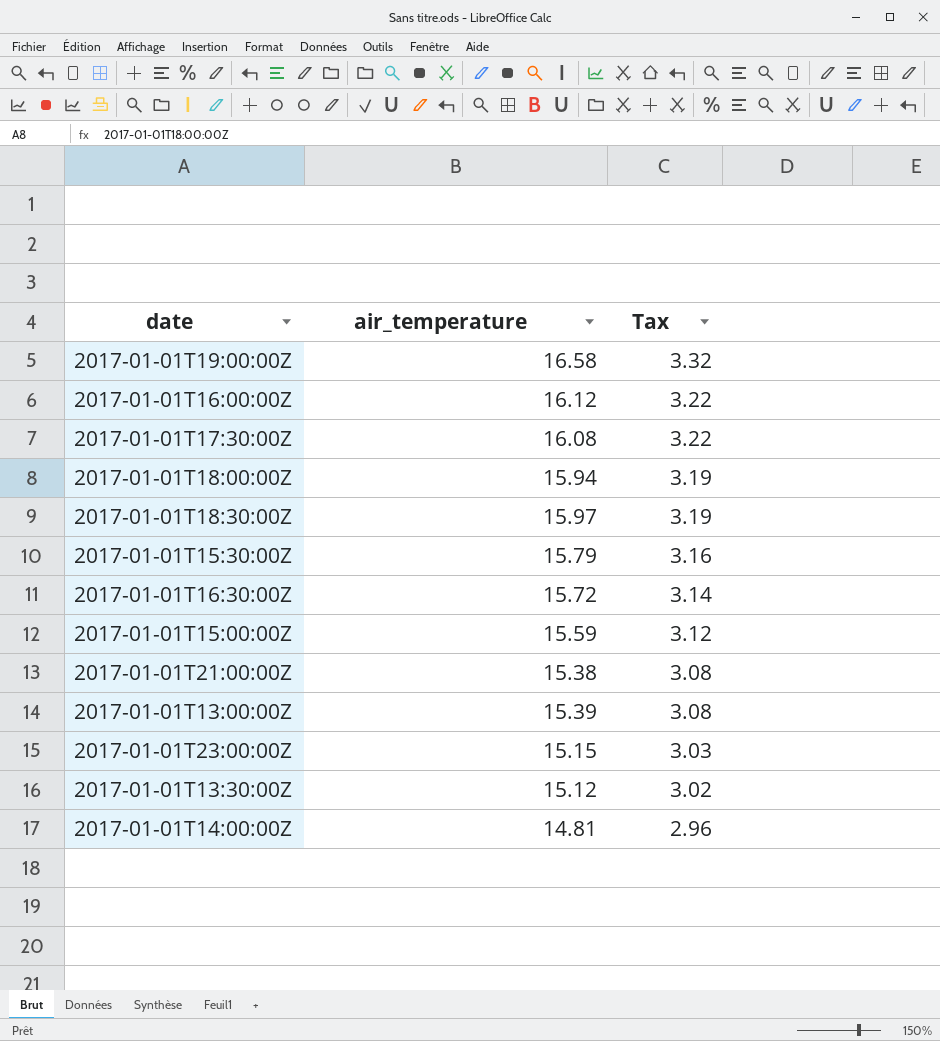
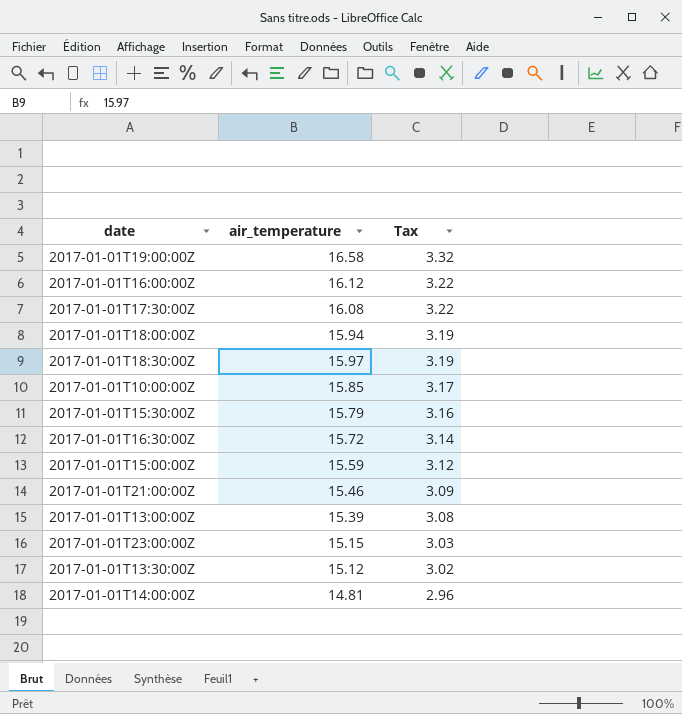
row 2017-01-01T10:00:00Z: none -> 15.85 | 3.17
2017-01-01T21:00:00Z | air_temperature: 15.38 -> 15.46
2017-01-01T21:00:00Z | Tax: 3.08 -> 3.09

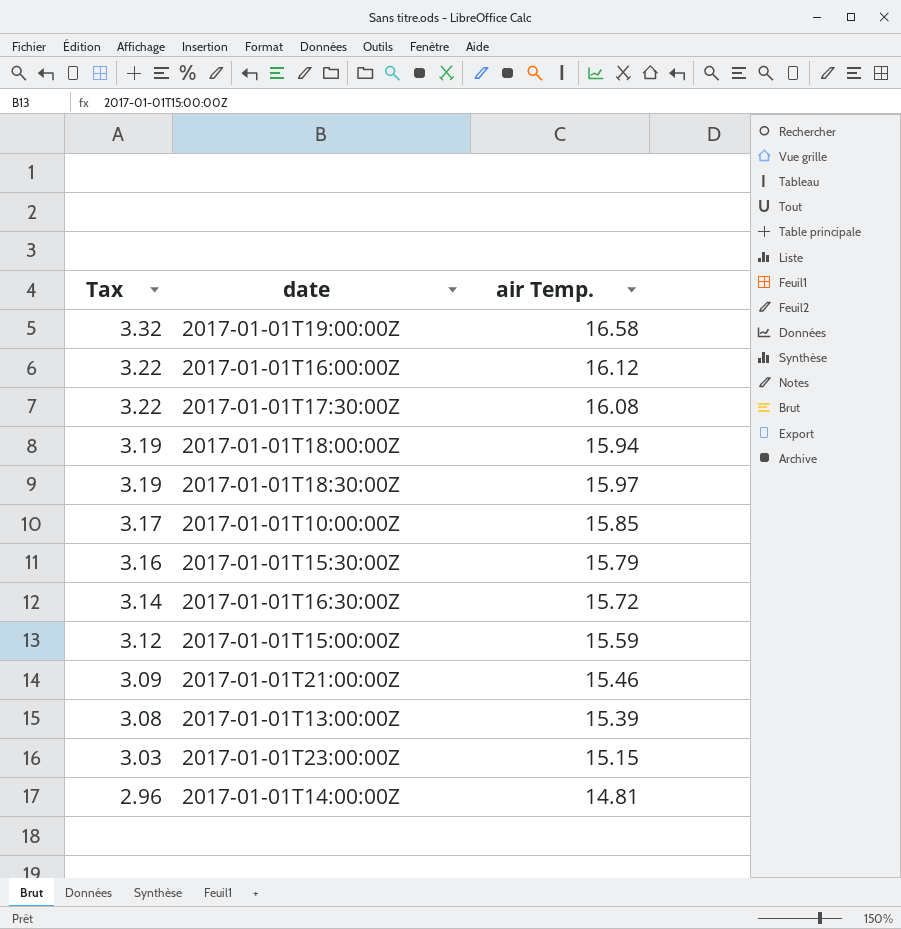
column Tax | position: 3 -> 1
column name: air_temperature -> air Temp.
row 2017-01-01T13:30:00Z: 15.12 | 3.02 -> none

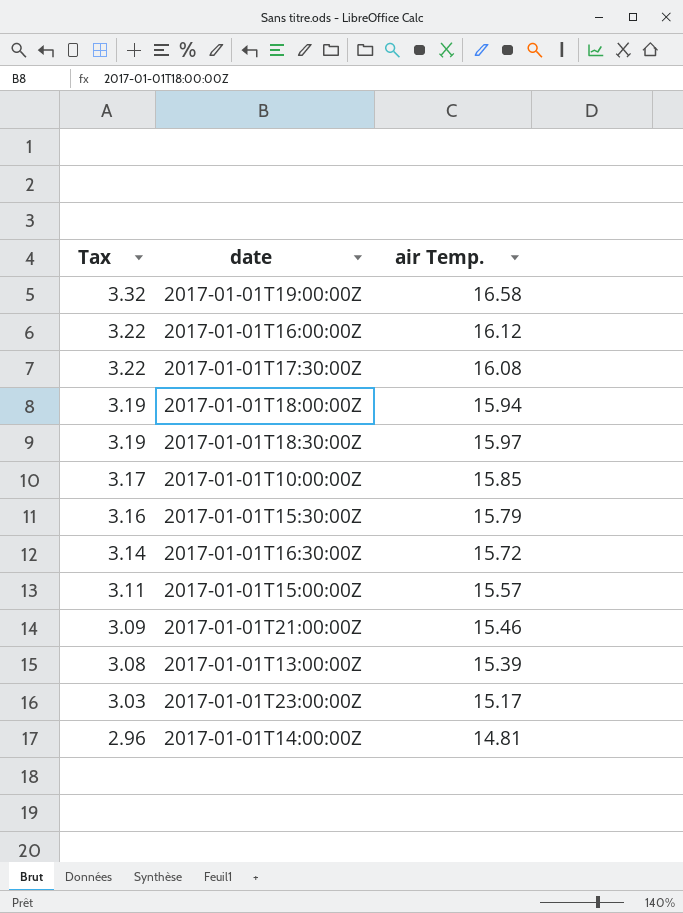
2017-01-01T15:00:00Z | Tax: 3.12 -> 3.11
2017-01-01T15:00:00Z | air Temp.: 15.59 -> 15.57
2017-01-01T23:00:00Z | air Temp.: 15.15 -> 15.17

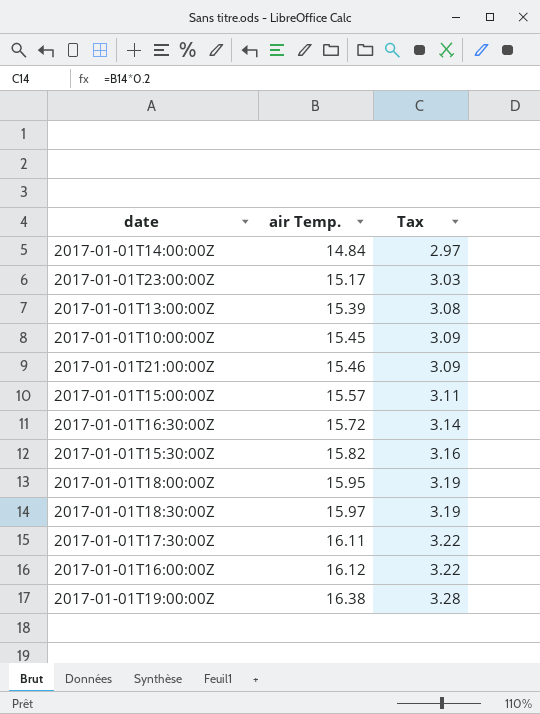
row order: Tax descending -> air Temp. ascending
column Tax | position: 1 -> 3
2017-01-01T14:00:00Z | air Temp.: 14.81 -> 14.84
2017-01-01T14:00:00Z | Tax: 2.96 -> 2.97
2017-01-01T10:00:00Z | air Temp.: 15.85 -> 15.45
2017-01-01T10:00:00Z | Tax: 3.17 -> 3.09
2017-01-01T15:30:00Z | air Temp.: 15.79 -> 15.82
2017-01-01T18:00:00Z | air Temp.: 15.94 -> 15.95
2017-01-01T17:30:00Z | air Temp.: 16.08 -> 16.11
2017-01-01T19:00:00Z | air Temp.: 16.58 -> 16.38
2017-01-01T19:00:00Z | Tax: 3.32 -> 3.28

